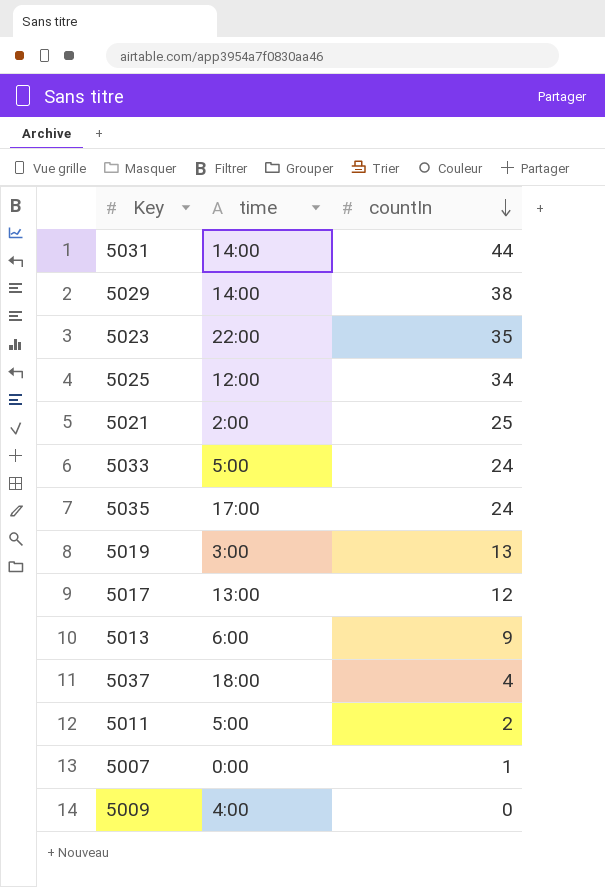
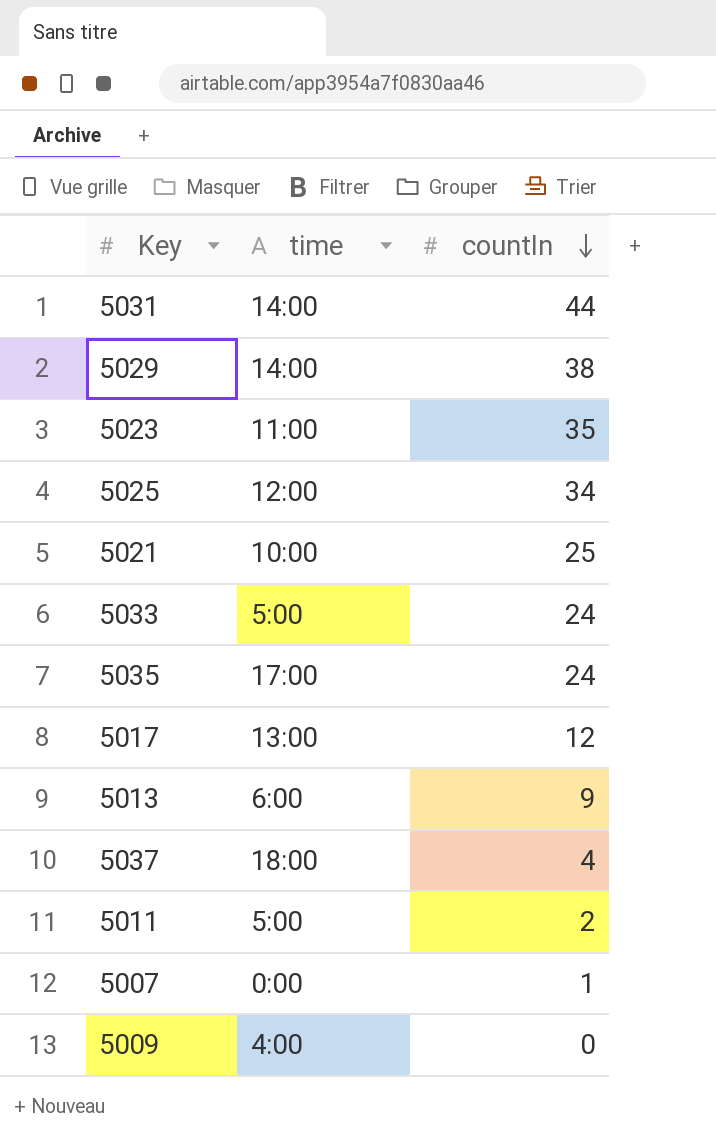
row 5019: 3:00 | 13 -> none
5023 | time: 22:00 -> 11:00
5021 | time: 2:00 -> 10:00

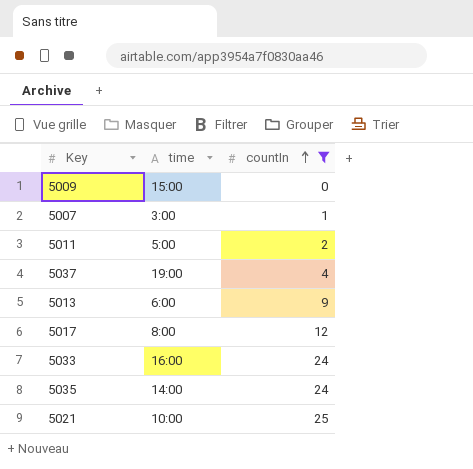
filter: none -> countIn <= 25
row order: countIn descending -> countIn ascending
5009 | time: 4:00 -> 15:00
5007 | time: 0:00 -> 3:00
5037 | time: 18:00 -> 19:00
5017 | time: 13:00 -> 8:00
5033 | time: 5:00 -> 16:00
5035 | time: 17:00 -> 14:00

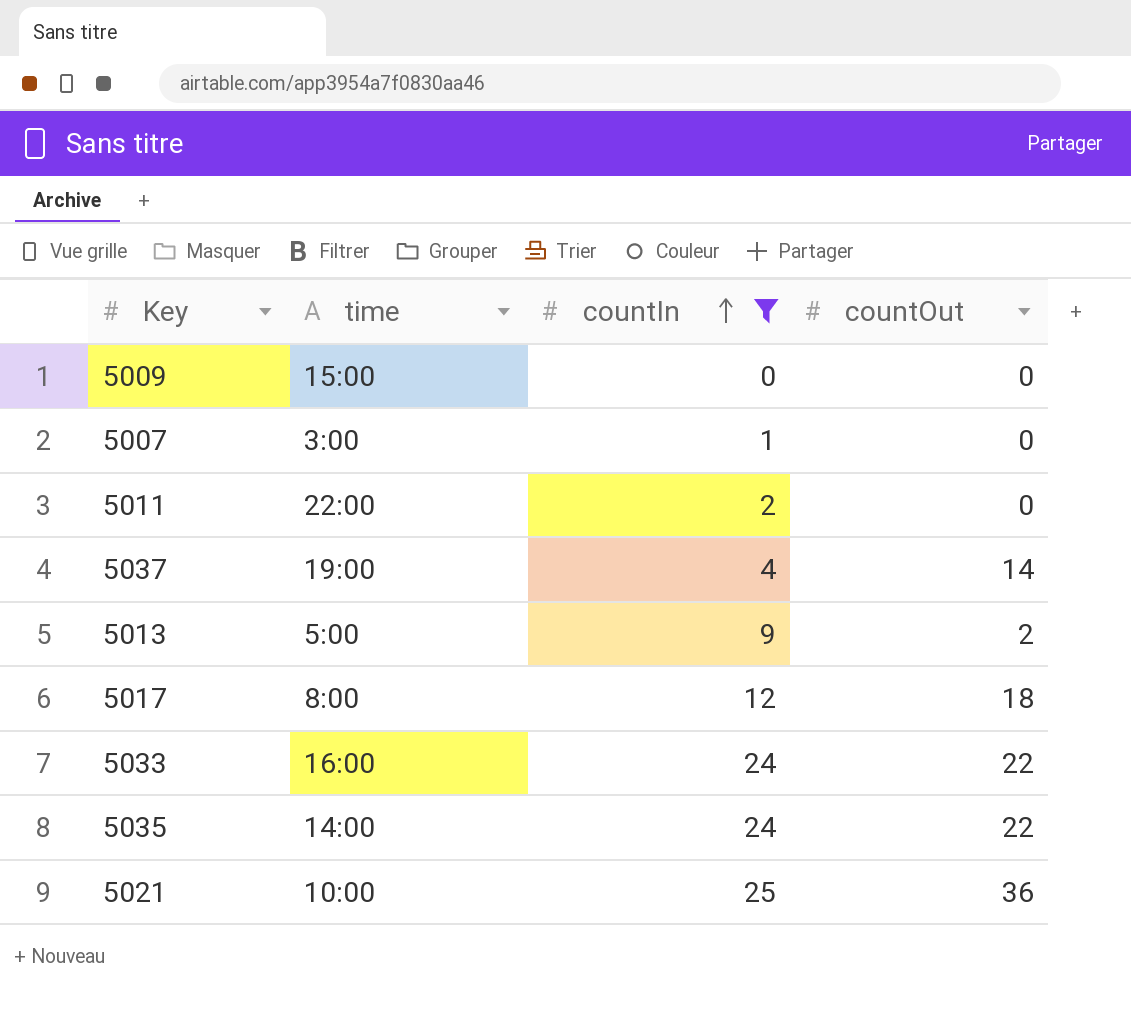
column countOut | position: none -> 4
5011 | time: 5:00 -> 22:00
5013 | time: 6:00 -> 5:00

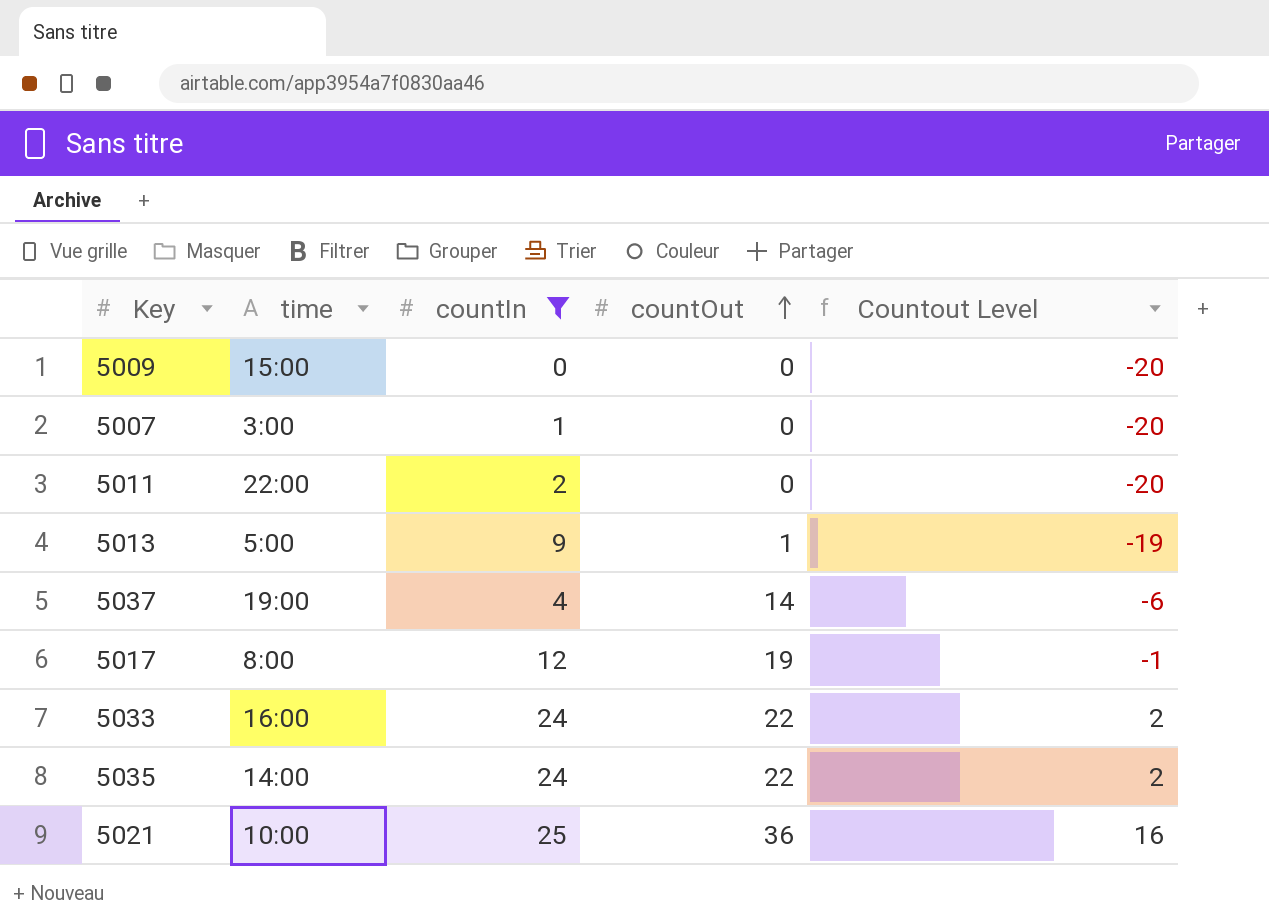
row order: countIn ascending -> countOut ascending
column Countout Level | formula: none -> [countOut] - 20
5013 | countOut: 2 -> 1
5017 | countOut: 18 -> 19

